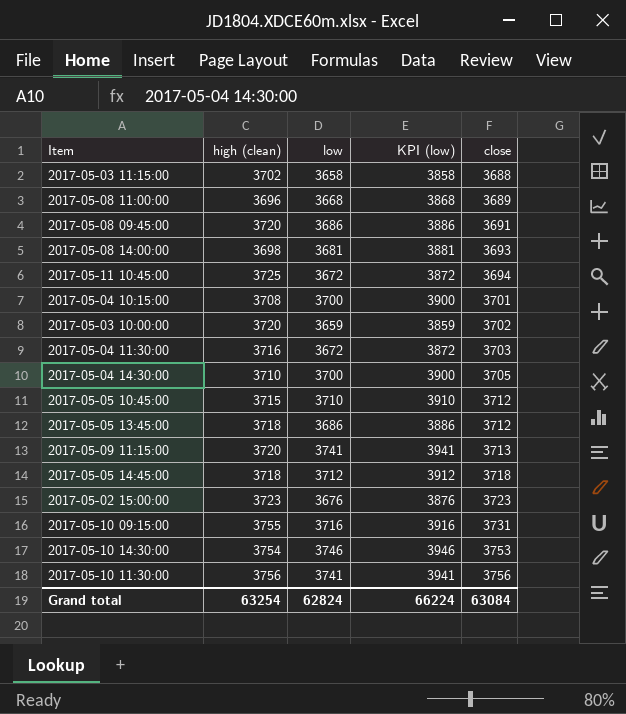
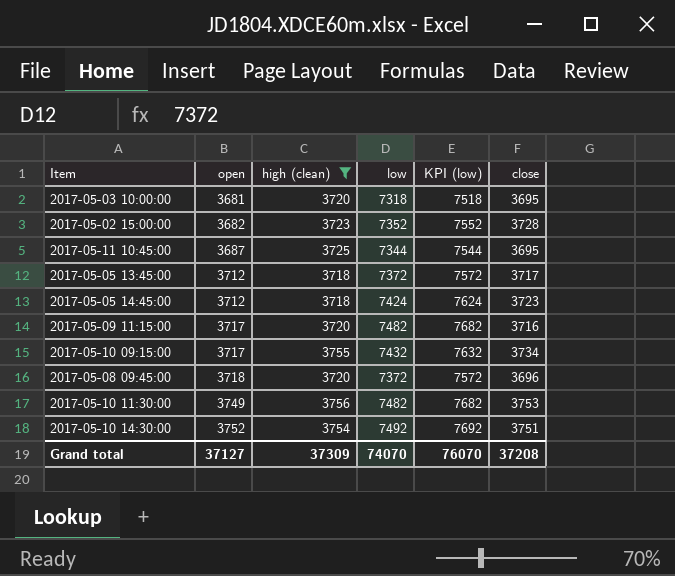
filter: none -> high (clean) >= 3718
row order: close ascending -> open ascending
column open | position: none -> 2
2017-05-03 10:00:00 | low: 3659 -> 7318
2017-05-03 10:00:00 | KPI (low): 3859 -> 7518
2017-05-03 10:00:00 | close: 3702 -> 3695
2017-05-02 15:00:00 | low: 3676 -> 7352
2017-05-02 15:00:00 | KPI (low): 3876 -> 7552
2017-05-02 15:00:00 | close: 3723 -> 3728
2017-05-11 10:45:00 | low: 3672 -> 7344
2017-05-11 10:45:00 | KPI (low): 3872 -> 7544
2017-05-11 10:45:00 | close: 3694 -> 3695
2017-05-05 13:45:00 | low: 3686 -> 7372
2017-05-05 13:45:00 | KPI (low): 3886 -> 7572
2017-05-05 13:45:00 | close: 3712 -> 3717
2017-05-05 14:45:00 | low: 3712 -> 7424
2017-05-05 14:45:00 | KPI (low): 3912 -> 7624
2017-05-05 14:45:00 | close: 3718 -> 3723
2017-05-09 11:15:00 | low: 3741 -> 7482
2017-05-09 11:15:00 | KPI (low): 3941 -> 7682
2017-05-09 11:15:00 | close: 3713 -> 3716
2017-05-10 09:15:00 | low: 3716 -> 7432
2017-05-10 09:15:00 | KPI (low): 3916 -> 7632
2017-05-10 09:15:00 | close: 3731 -> 3734
2017-05-08 09:45:00 | low: 3686 -> 7372
2017-05-08 09:45:00 | KPI (low): 3886 -> 7572
2017-05-08 09:45:00 | close: 3691 -> 3696
2017-05-10 11:30:00 | low: 3741 -> 7482
2017-05-10 11:30:00 | KPI (low): 3941 -> 7682
2017-05-10 11:30:00 | close: 3756 -> 3753
2017-05-10 14:30:00 | low: 3746 -> 7492
2017-05-10 14:30:00 | KPI (low): 3946 -> 7692
2017-05-10 14:30:00 | close: 3753 -> 3751
Grand total | high (clean): 63254 -> 37309
Grand total | low: 62824 -> 74070
Grand total | KPI (low): 66224 -> 76070
Grand total | close: 63084 -> 37208

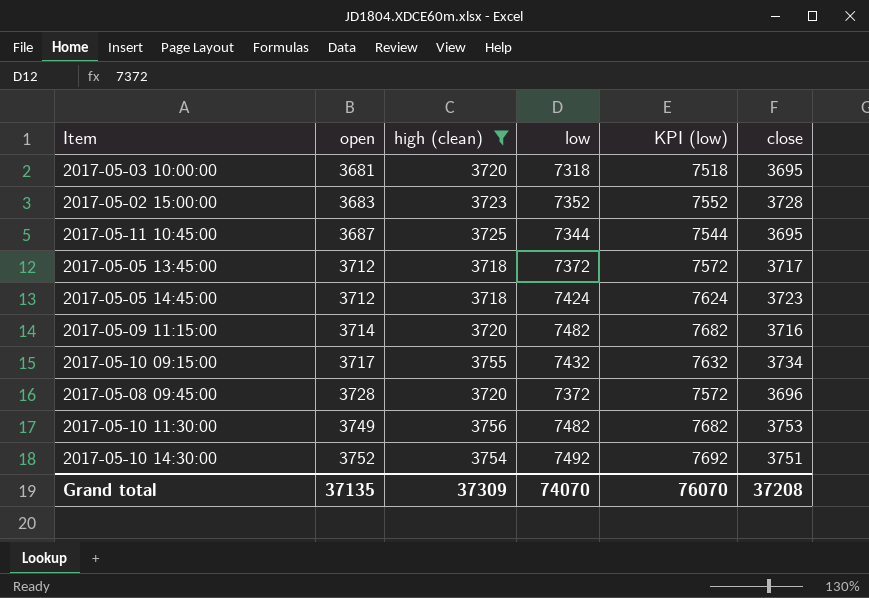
2017-05-02 15:00:00 | open: 3682 -> 3683
2017-05-09 11:15:00 | open: 3717 -> 3714
2017-05-08 09:45:00 | open: 3718 -> 3728
Grand total | open: 37127 -> 37135

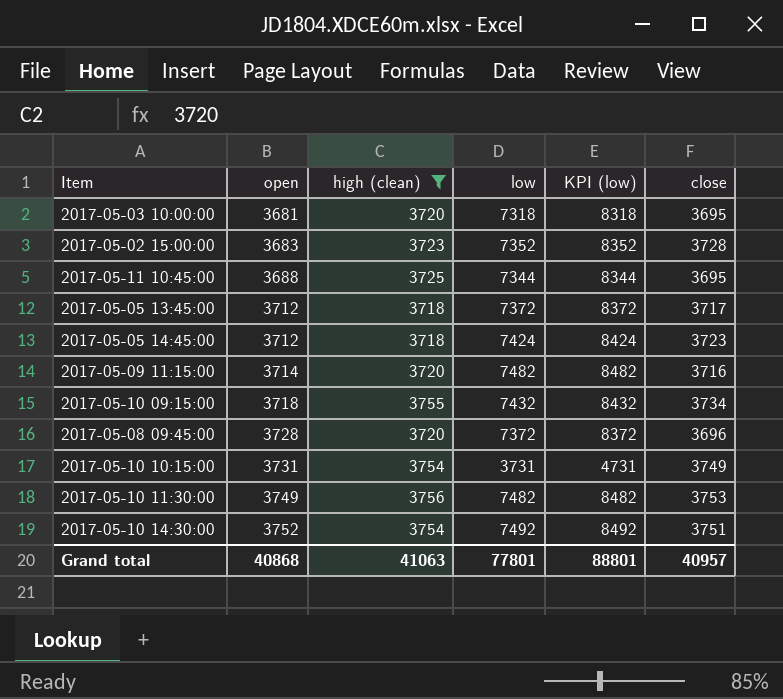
column KPI (low) | formula: [low] + 200 -> [low] + 1000
2017-05-11 10:45:00 | open: 3687 -> 3688
2017-05-10 09:15:00 | open: 3717 -> 3718
row 2017-05-10 10:15:00: none -> 3731 | 3754 | 3731 | 4731 | 3749
Grand total | open: 37135 -> 40868
Grand total | high (clean): 37309 -> 41063
Grand total | low: 74070 -> 77801
Grand total | KPI (low): 76070 -> 88801
Grand total | close: 37208 -> 40957

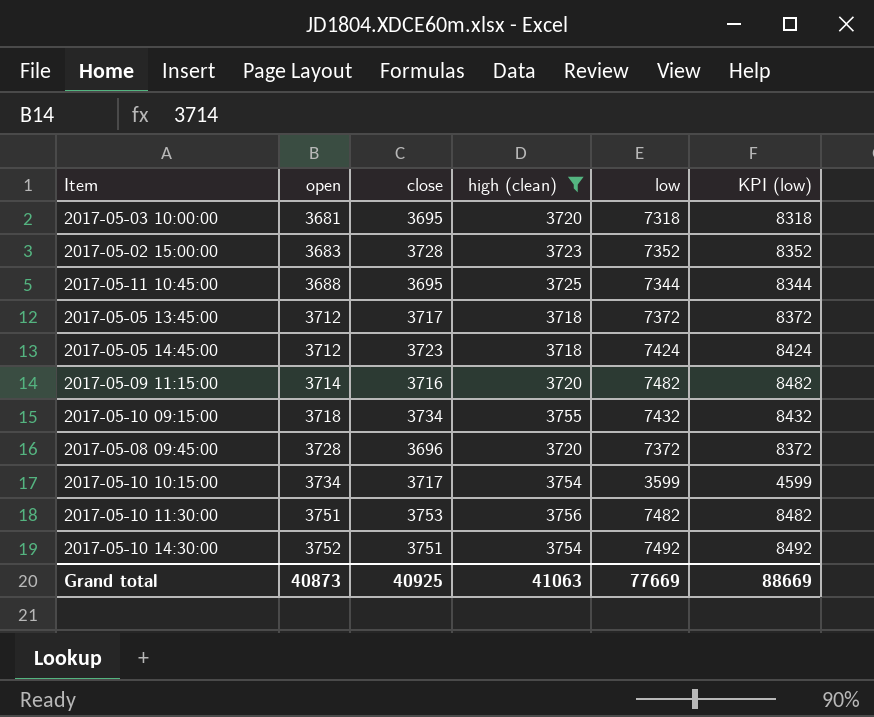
column close | position: 6 -> 3
2017-05-10 10:15:00 | open: 3731 -> 3734
2017-05-10 10:15:00 | close: 3749 -> 3717
2017-05-10 10:15:00 | low: 3731 -> 3599
2017-05-10 10:15:00 | KPI (low): 4731 -> 4599
2017-05-10 11:30:00 | open: 3749 -> 3751
Grand total | open: 40868 -> 40873
Grand total | close: 40957 -> 40925
Grand total | low: 77801 -> 77669
Grand total | KPI (low): 88801 -> 88669

